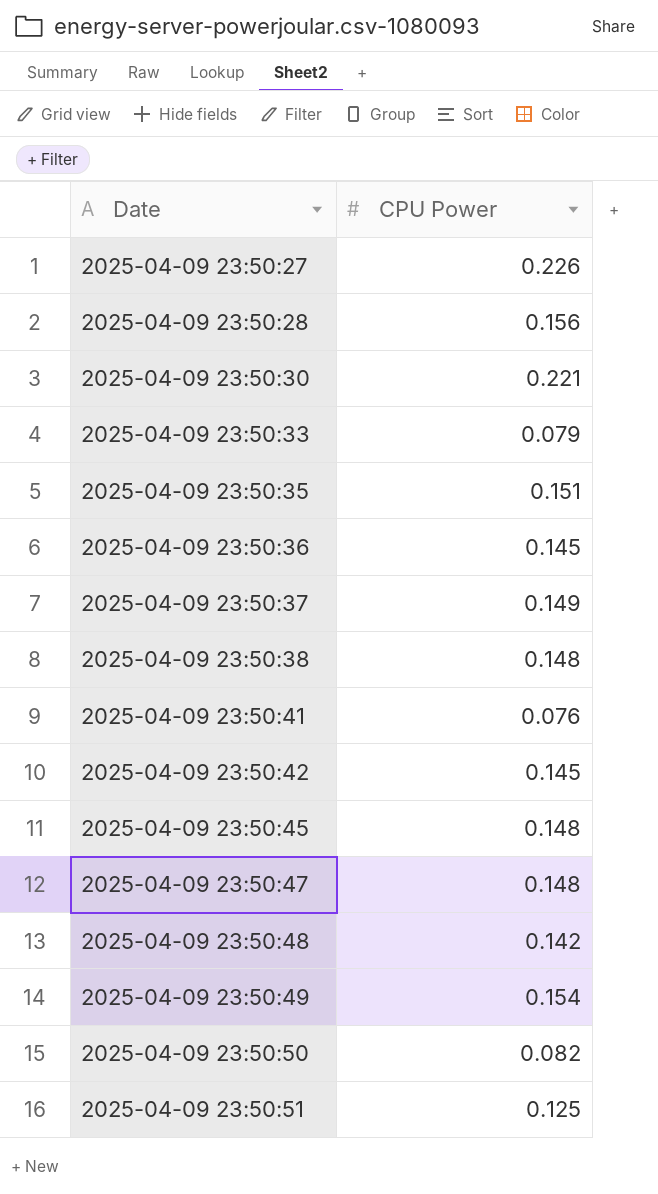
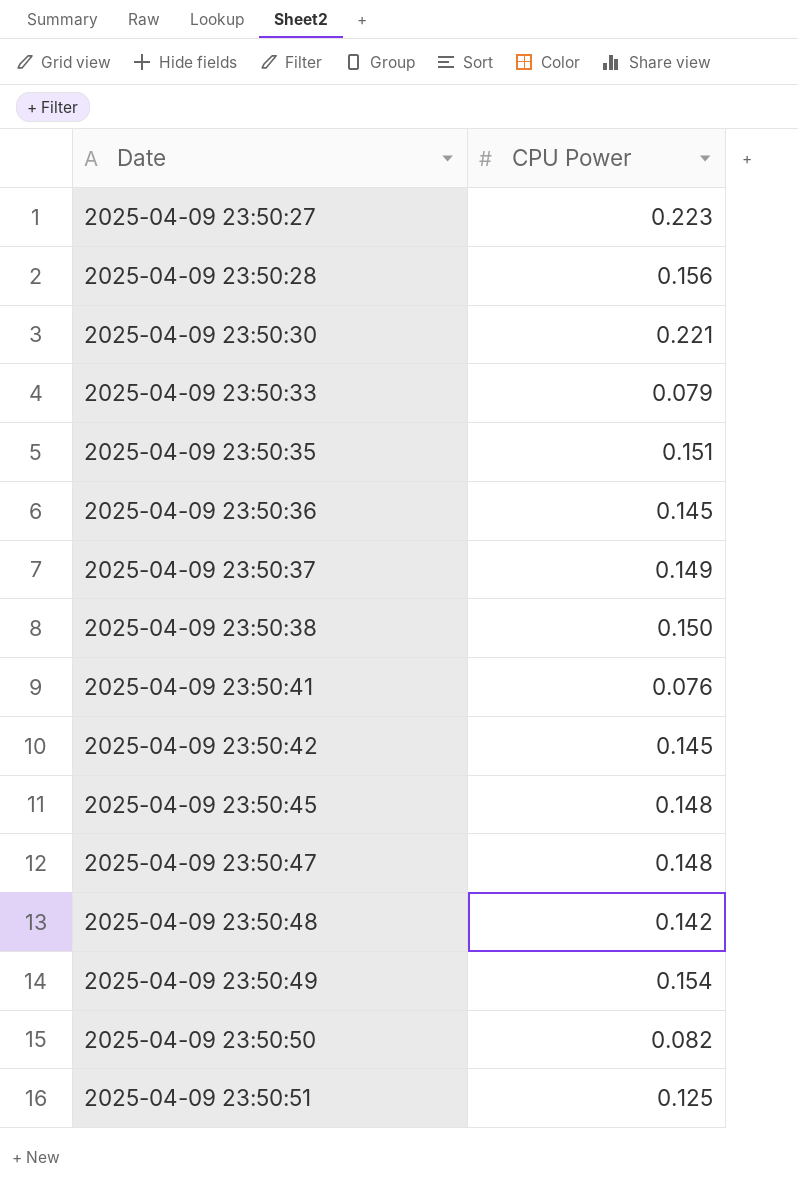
2025-04-09 23:50:27 | CPU Power: 0.226 -> 0.223
2025-04-09 23:50:38 | CPU Power: 0.148 -> 0.150

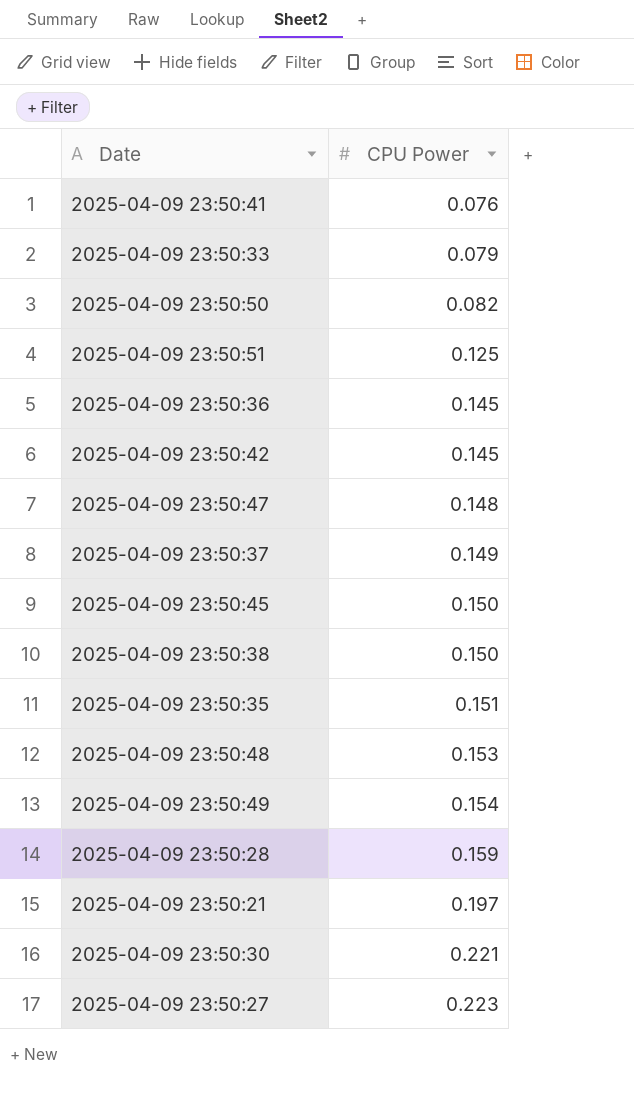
row order: Date ascending -> CPU Power ascending
2025-04-09 23:50:45 | CPU Power: 0.148 -> 0.150
2025-04-09 23:50:48 | CPU Power: 0.142 -> 0.153
2025-04-09 23:50:28 | CPU Power: 0.156 -> 0.159
row 2025-04-09 23:50:21: none -> 0.197

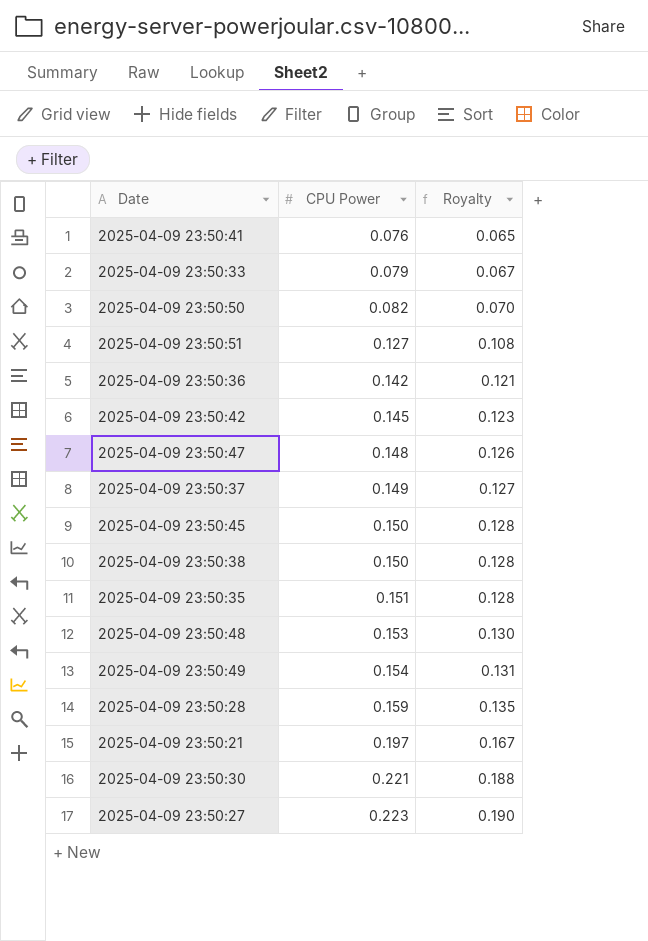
column Royalty | formula: none -> [CPU Power] * 0.85
2025-04-09 23:50:51 | CPU Power: 0.125 -> 0.127
2025-04-09 23:50:36 | CPU Power: 0.145 -> 0.142

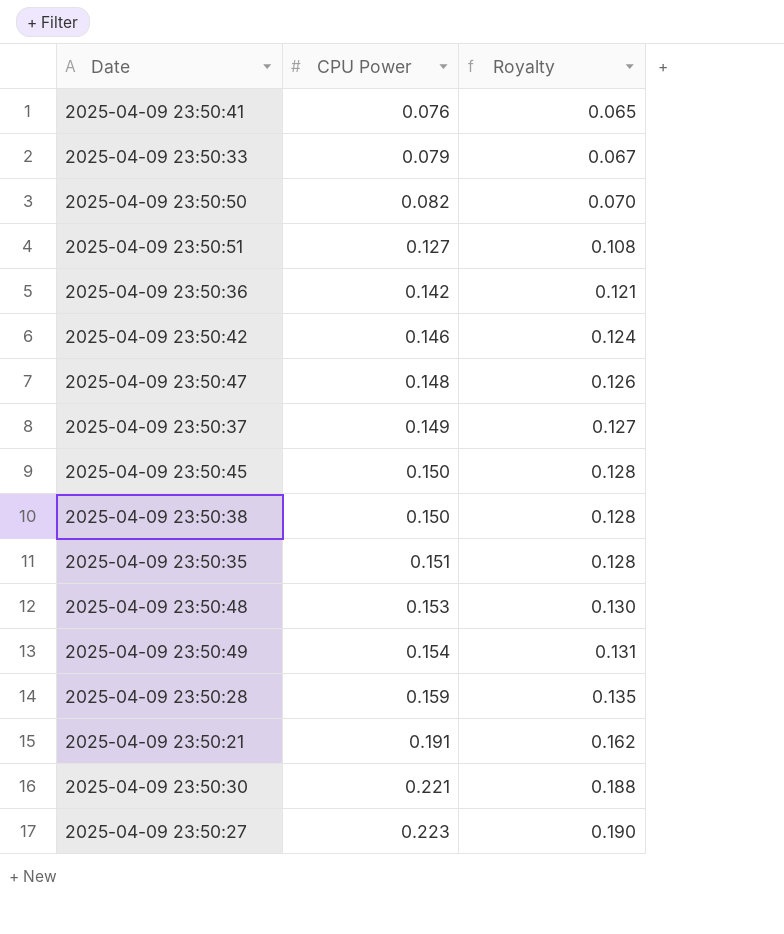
2025-04-09 23:50:42 | CPU Power: 0.145 -> 0.146
2025-04-09 23:50:42 | Royalty: 0.123 -> 0.124
2025-04-09 23:50:21 | CPU Power: 0.197 -> 0.191
2025-04-09 23:50:21 | Royalty: 0.167 -> 0.162

